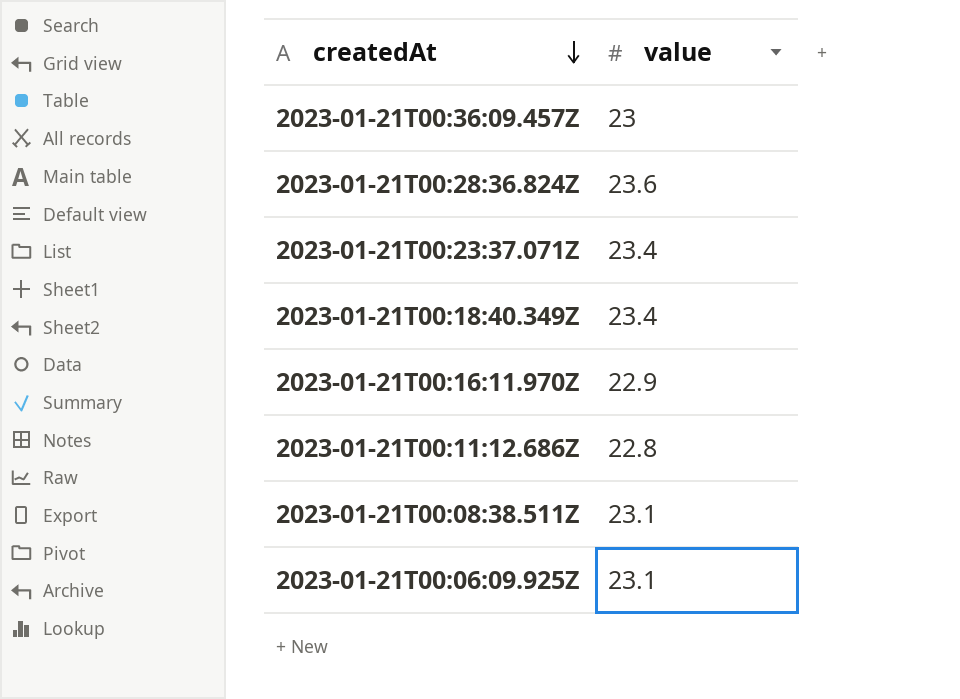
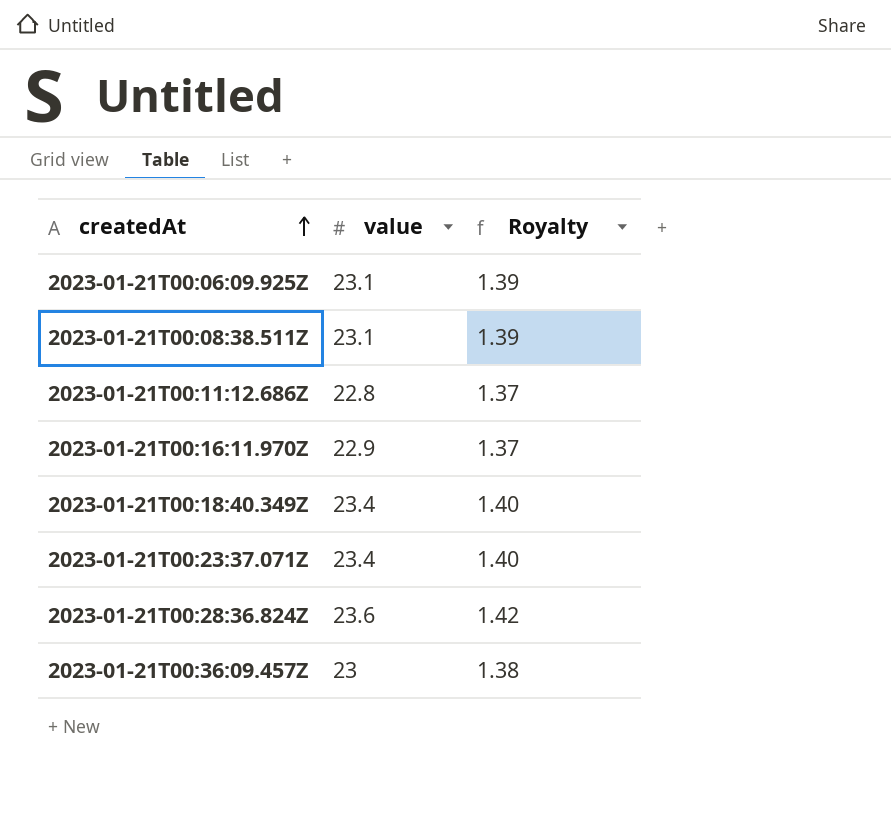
row order: createdAt descending -> createdAt ascending
column Royalty | formula: none -> [value] * 0.06

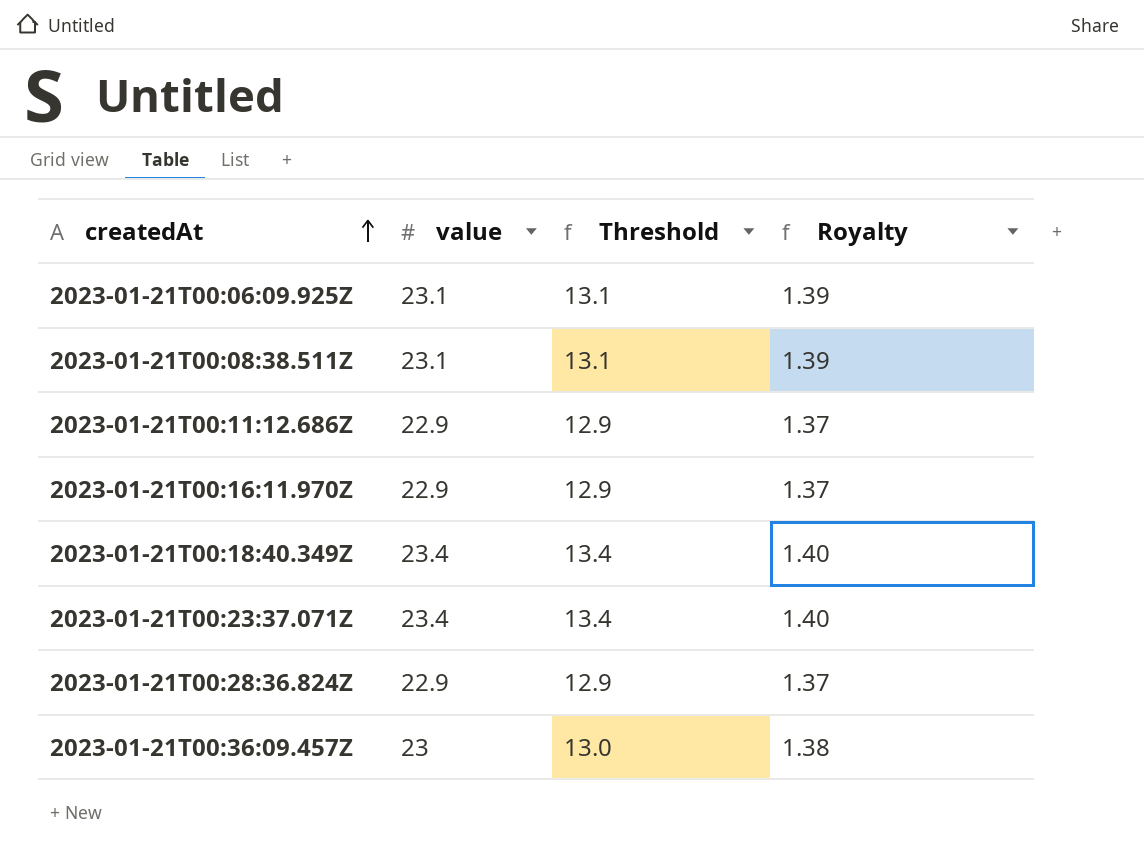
column Threshold | formula: none -> [value] - 10
2023-01-21T00:11:12.686Z | value: 22.8 -> 22.9
2023-01-21T00:28:36.824Z | value: 23.6 -> 22.9
2023-01-21T00:28:36.824Z | Royalty: 1.42 -> 1.37

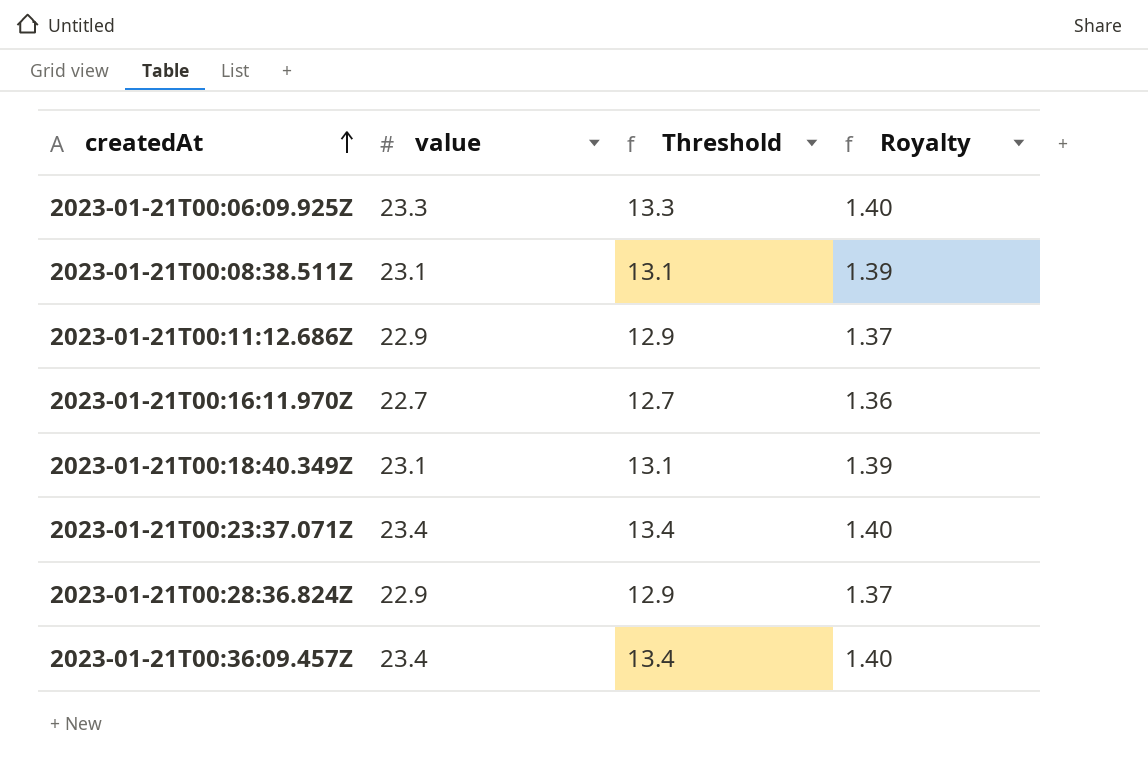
2023-01-21T00:06:09.925Z | value: 23.1 -> 23.3
2023-01-21T00:06:09.925Z | Threshold: 13.1 -> 13.3
2023-01-21T00:06:09.925Z | Royalty: 1.39 -> 1.40
2023-01-21T00:16:11.970Z | value: 22.9 -> 22.7
2023-01-21T00:16:11.970Z | Threshold: 12.9 -> 12.7
2023-01-21T00:16:11.970Z | Royalty: 1.37 -> 1.36
2023-01-21T00:18:40.349Z | value: 23.4 -> 23.1
2023-01-21T00:18:40.349Z | Threshold: 13.4 -> 13.1
2023-01-21T00:18:40.349Z | Royalty: 1.40 -> 1.39
2023-01-21T00:36:09.457Z | value: 23 -> 23.4
2023-01-21T00:36:09.457Z | Threshold: 13.0 -> 13.4
2023-01-21T00:36:09.457Z | Royalty: 1.38 -> 1.40

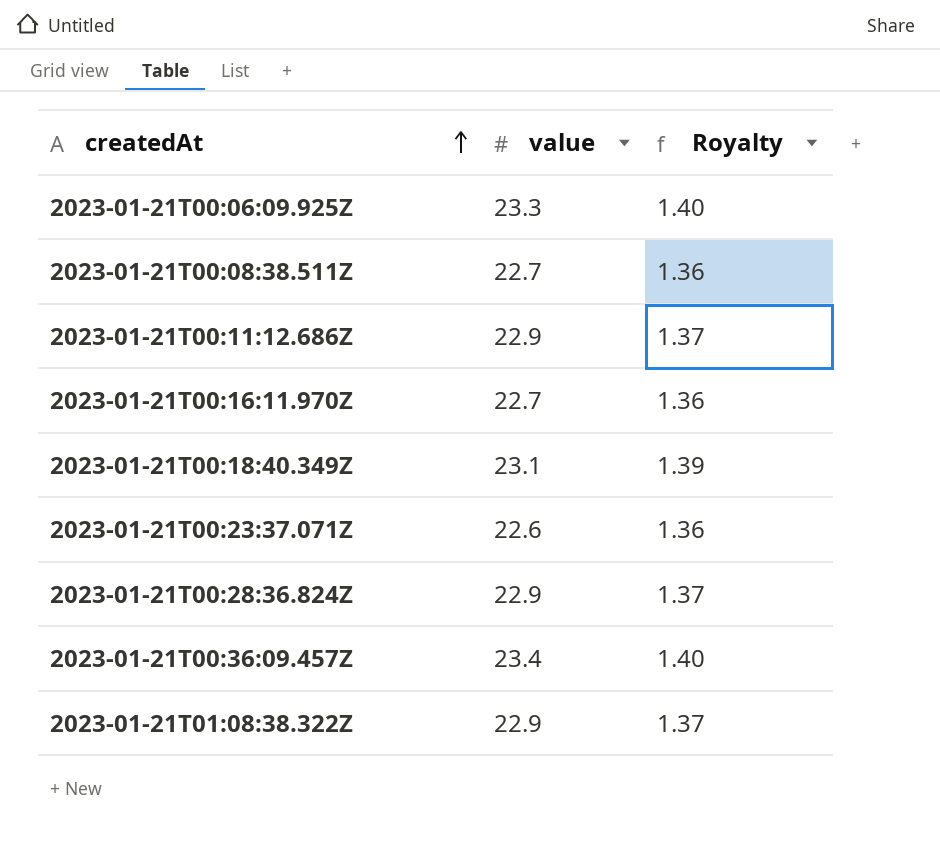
column Threshold | formula: [value] - 10 -> none
2023-01-21T00:08:38.511Z | value: 23.1 -> 22.7
2023-01-21T00:08:38.511Z | Royalty: 1.39 -> 1.36
2023-01-21T00:23:37.071Z | value: 23.4 -> 22.6
2023-01-21T00:23:37.071Z | Royalty: 1.40 -> 1.36
row 2023-01-21T01:08:38.322Z: none -> 22.9 | 1.37

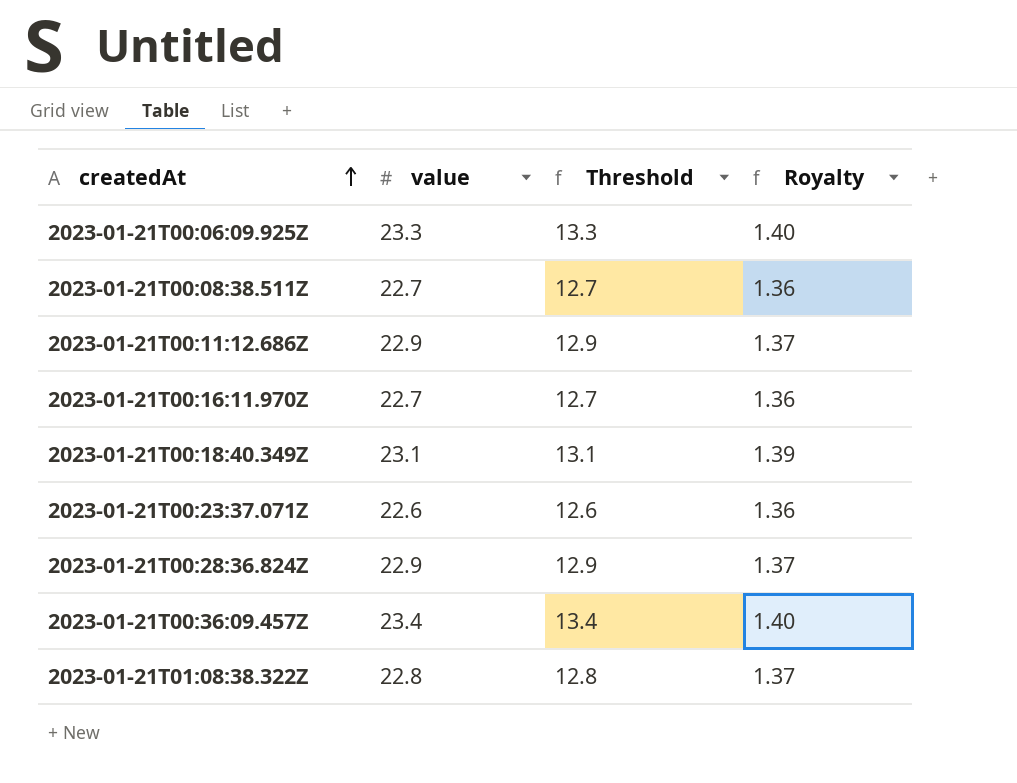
column Threshold | formula: none -> [value] - 10
2023-01-21T01:08:38.322Z | value: 22.9 -> 22.8

